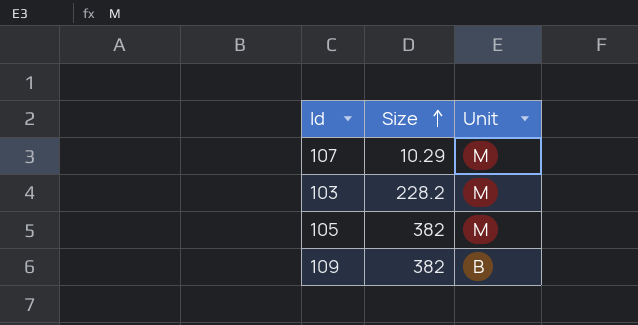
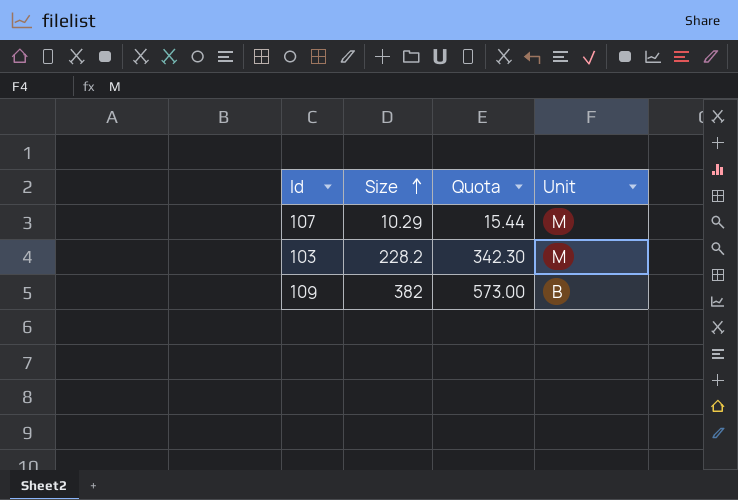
column Quota | formula: none -> [Size] * 1.5
row 105: 382 | M -> none

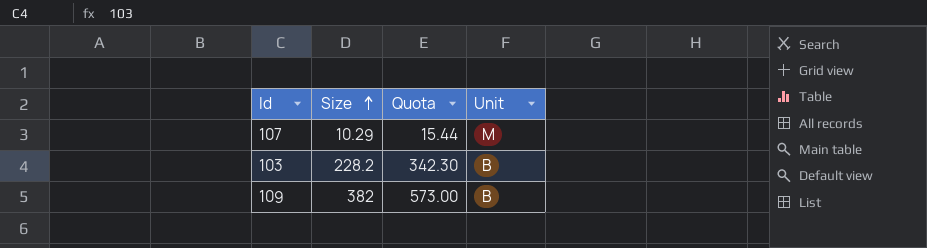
103 | Unit: M -> B

